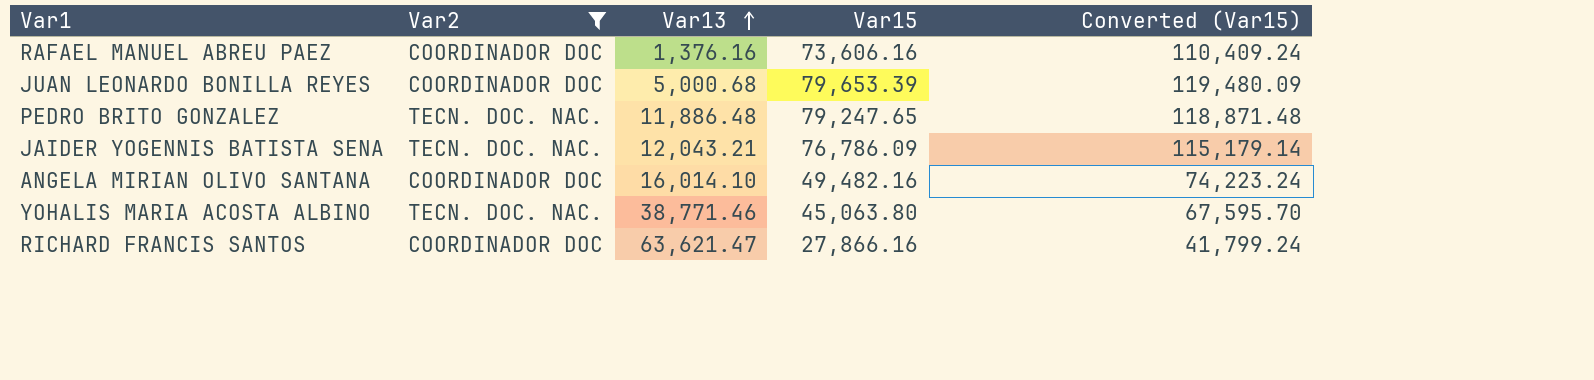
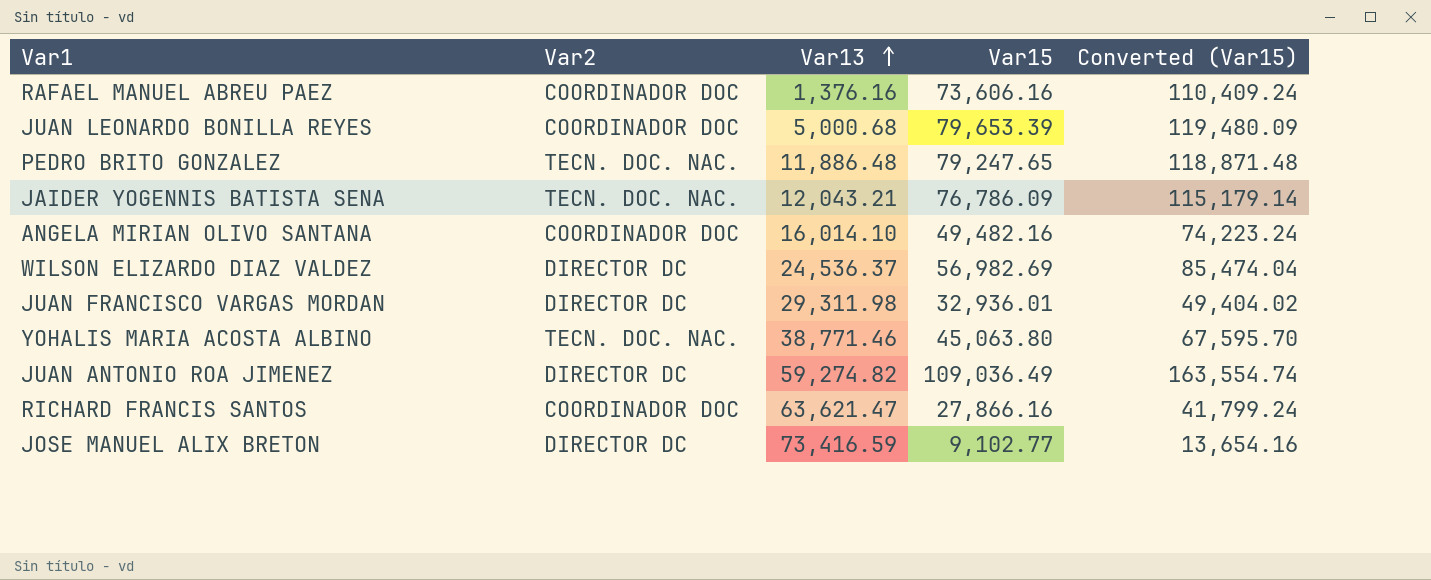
filter: Var2 != DIRECTOR DC -> none

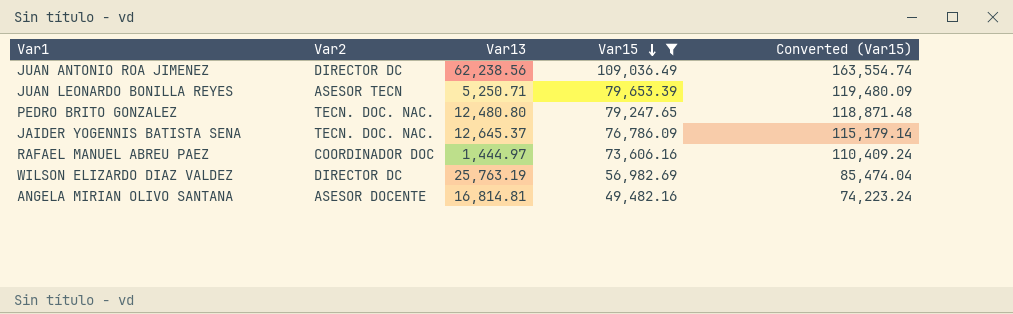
filter: none -> Var15 >= 49,482.16
row order: Var13 ascending -> Var15 descending
JUAN ANTONIO ROA JIMENEZ | Var13: 59,274.82 -> 62,238.56
JUAN LEONARDO BONILLA REYES | Var2: COORDINADOR DOC -> ASESOR TECN
JUAN LEONARDO BONILLA REYES | Var13: 5,000.68 -> 5,250.71
PEDRO BRITO GONZALEZ | Var13: 11,886.48 -> 12,480.80
JAIDER YOGENNIS BATISTA SENA | Var13: 12,043.21 -> 12,645.37
RAFAEL MANUEL ABREU PAEZ | Var13: 1,376.16 -> 1,444.97
WILSON ELIZARDO DIAZ VALDEZ | Var13: 24,536.37 -> 25,763.19
ANGELA MIRIAN OLIVO SANTANA | Var2: COORDINADOR DOC -> ASESOR DOCENTE
ANGELA MIRIAN OLIVO SANTANA | Var13: 16,014.10 -> 16,814.81

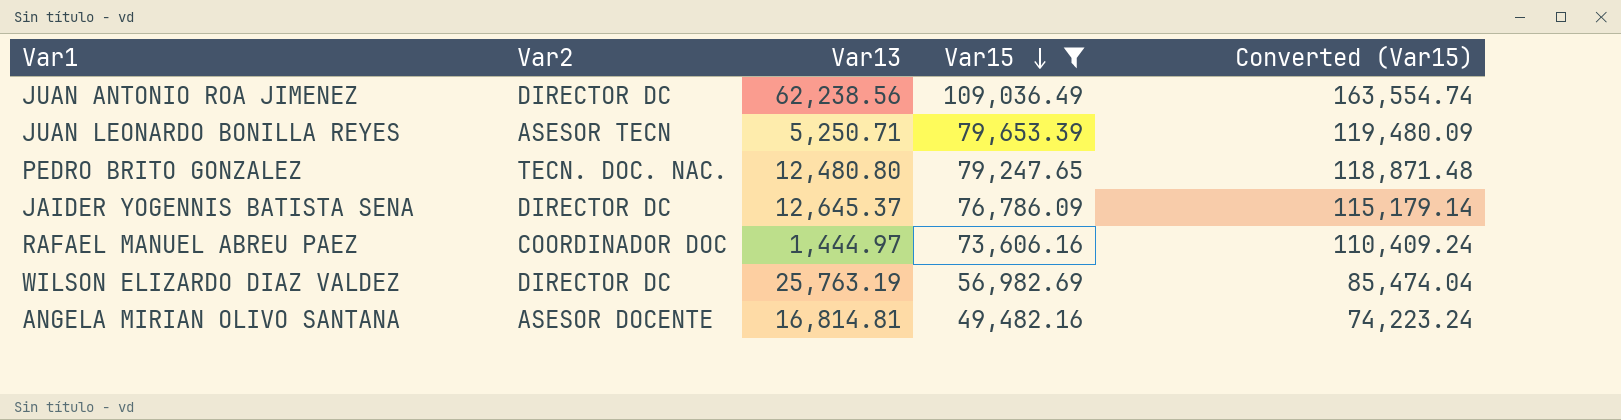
JAIDER YOGENNIS BATISTA SENA | Var2: TECN. DOC. NAC. -> DIRECTOR DC

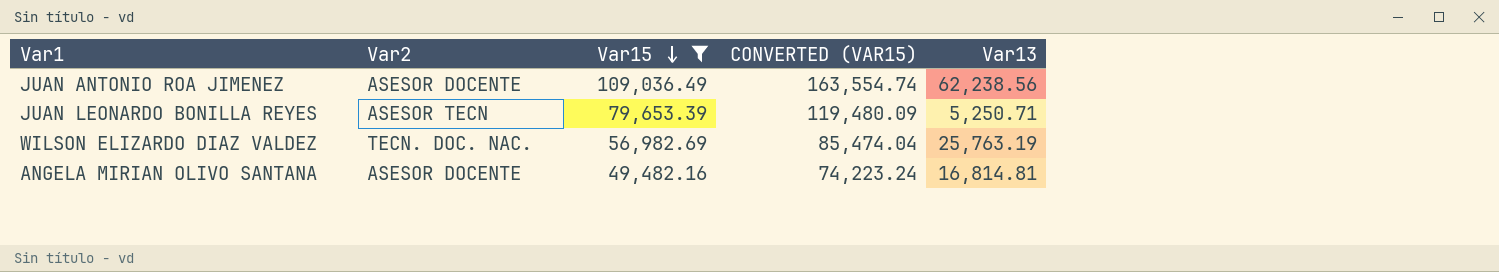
column name: Converted (Var15) -> CONVERTED (VAR15)
column Var13 | position: 3 -> 5
row PEDRO BRITO GONZALEZ: TECN. DOC. NAC. | 12,480.80 | 79,247.65 | 118,871.48 -> none
row JAIDER YOGENNIS BATISTA SENA: DIRECTOR DC | 12,645.37 | 76,786.09 | 115,179.14 -> none
row RAFAEL MANUEL ABREU PAEZ: COORDINADOR DOC | 1,444.97 | 73,606.16 | 110,409.24 -> none
JUAN ANTONIO ROA JIMENEZ | Var2: DIRECTOR DC -> ASESOR DOCENTE
WILSON ELIZARDO DIAZ VALDEZ | Var2: DIRECTOR DC -> TECN. DOC. NAC.

